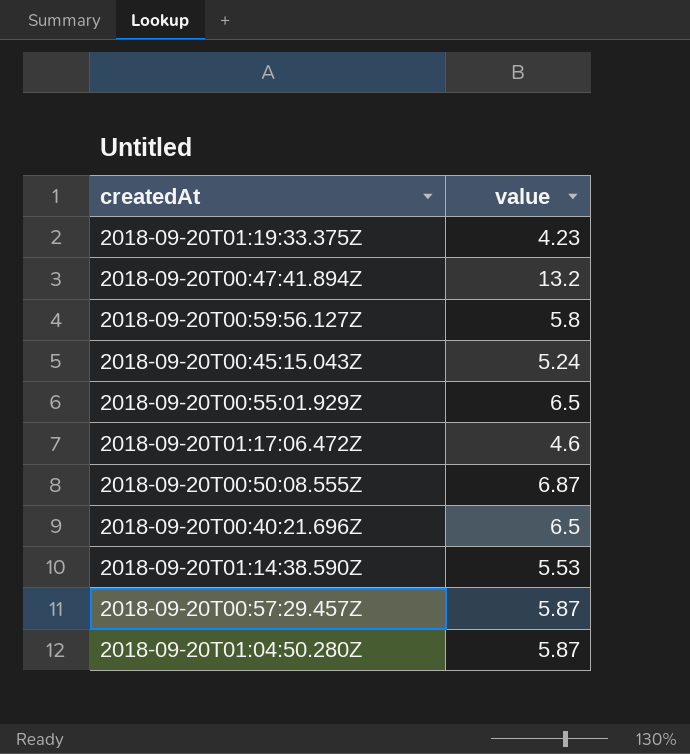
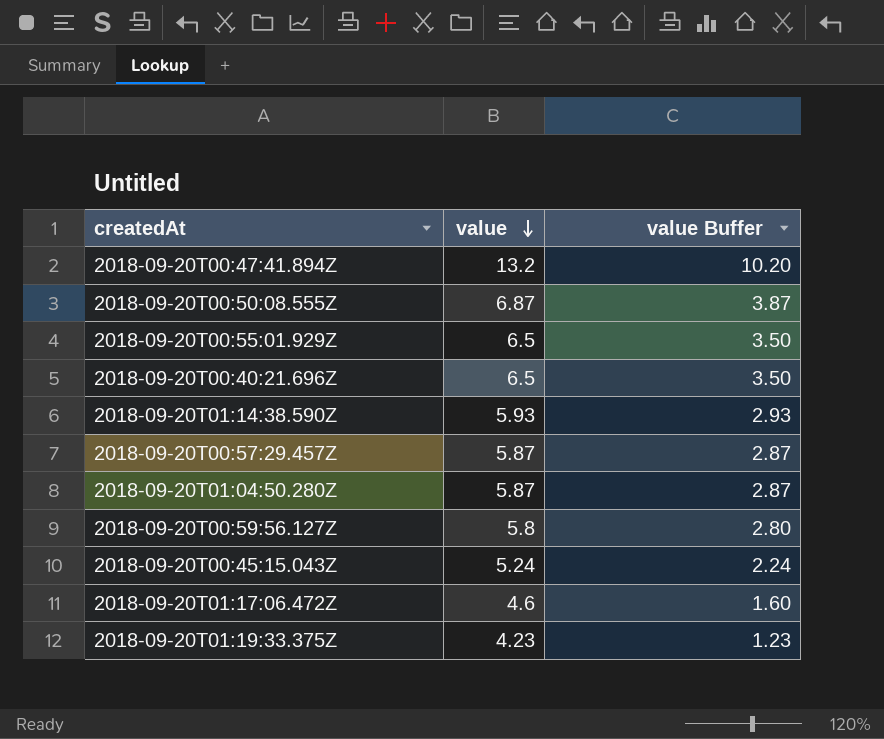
row order: none -> value descending
column value Buffer | formula: none -> [value] - 3
2018-09-20T01:14:38.590Z | value: 5.53 -> 5.93

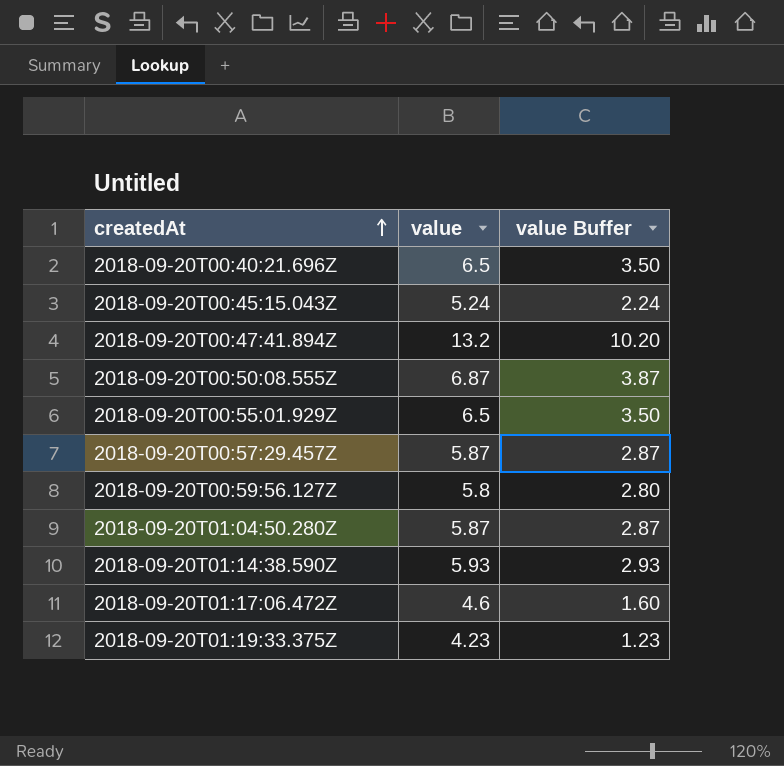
row order: value descending -> createdAt ascending

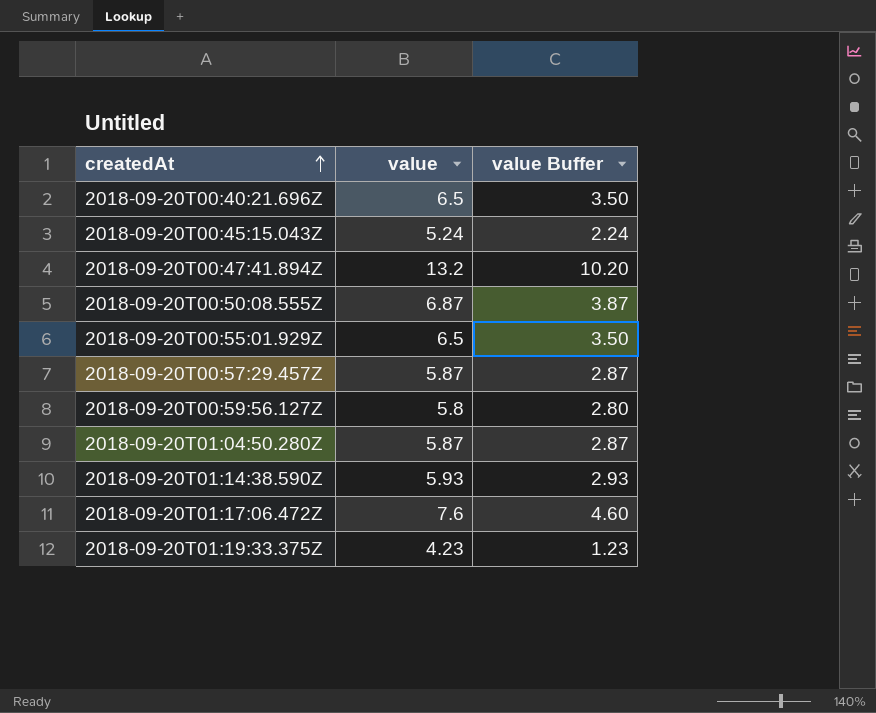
2018-09-20T01:17:06.472Z | value: 4.6 -> 7.6
2018-09-20T01:17:06.472Z | value Buffer: 1.60 -> 4.60

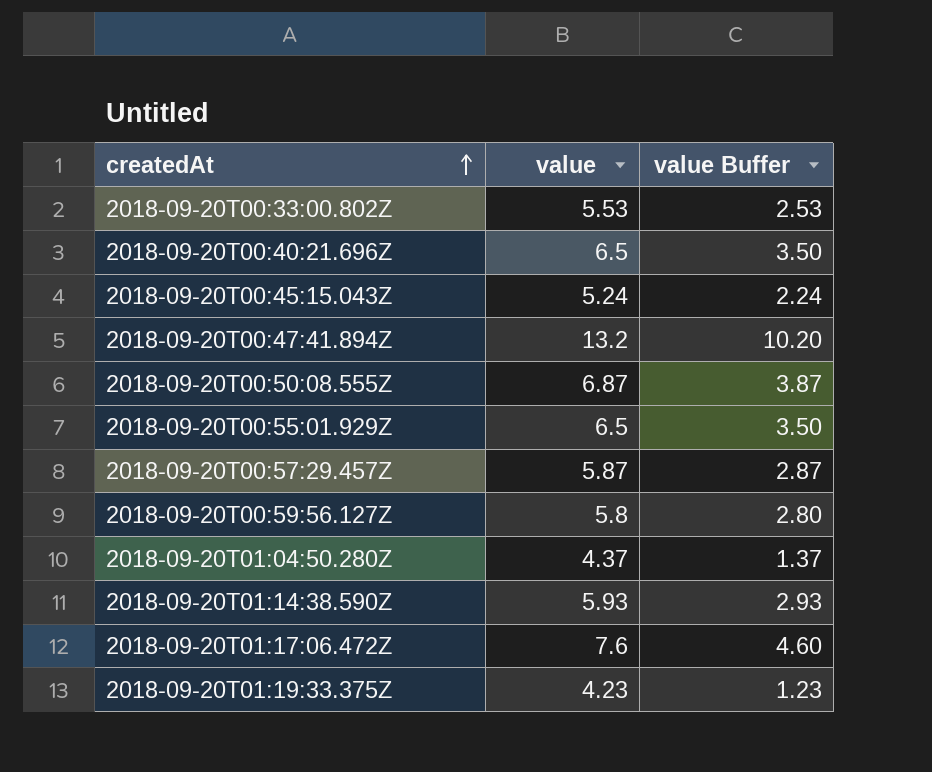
row 2018-09-20T00:33:00.802Z: none -> 5.53 | 2.53
2018-09-20T01:04:50.280Z | value: 5.87 -> 4.37
2018-09-20T01:04:50.280Z | value Buffer: 2.87 -> 1.37

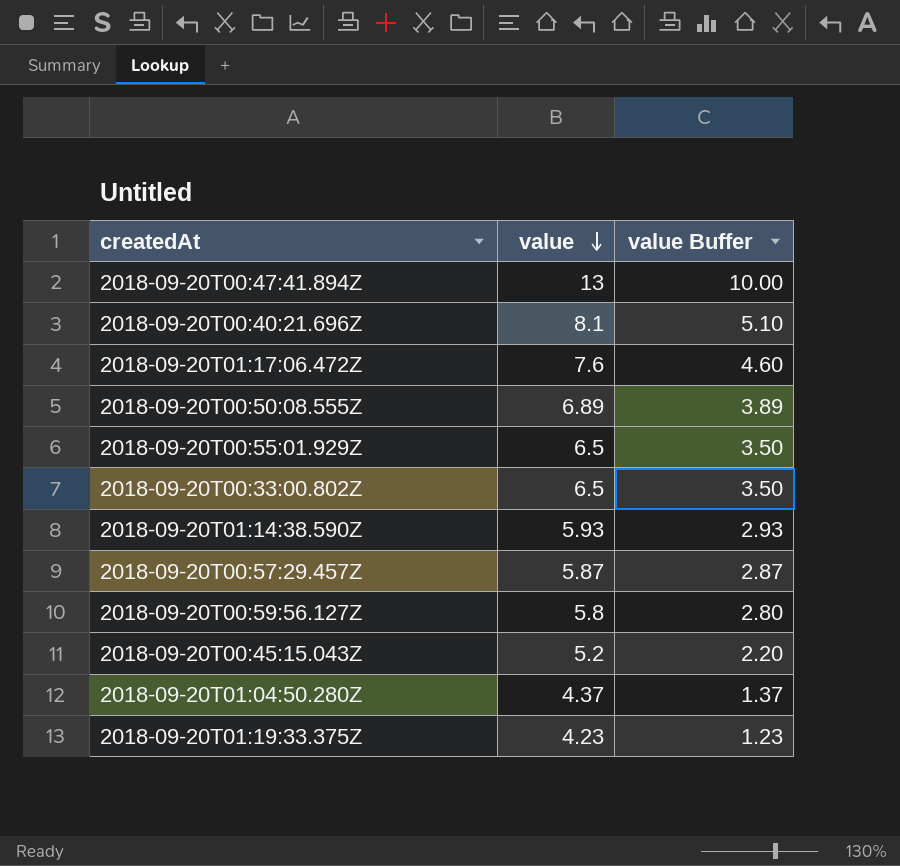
row order: createdAt ascending -> value descending
2018-09-20T00:47:41.894Z | value: 13.2 -> 13
2018-09-20T00:47:41.894Z | value Buffer: 10.20 -> 10.00
2018-09-20T00:40:21.696Z | value: 6.5 -> 8.1
2018-09-20T00:40:21.696Z | value Buffer: 3.50 -> 5.10
2018-09-20T00:50:08.555Z | value: 6.87 -> 6.89
2018-09-20T00:50:08.555Z | value Buffer: 3.87 -> 3.89
2018-09-20T00:33:00.802Z | value: 5.53 -> 6.5
2018-09-20T00:33:00.802Z | value Buffer: 2.53 -> 3.50
2018-09-20T00:45:15.043Z | value: 5.24 -> 5.2
2018-09-20T00:45:15.043Z | value Buffer: 2.24 -> 2.20

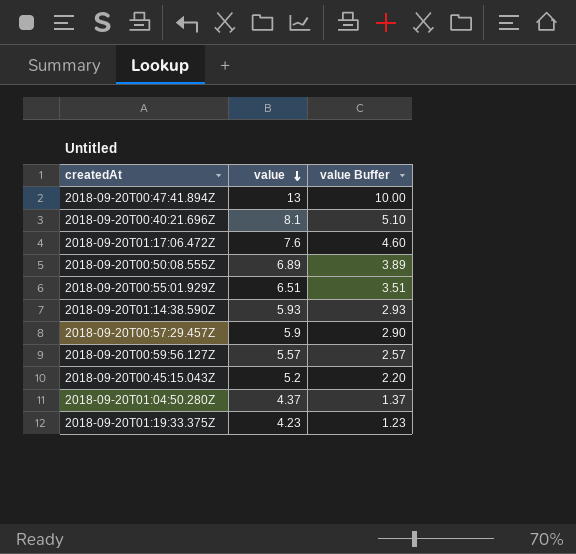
row 2018-09-20T00:33:00.802Z: 6.5 | 3.50 -> none
2018-09-20T00:55:01.929Z | value: 6.5 -> 6.51
2018-09-20T00:55:01.929Z | value Buffer: 3.50 -> 3.51
2018-09-20T00:57:29.457Z | value: 5.87 -> 5.9
2018-09-20T00:57:29.457Z | value Buffer: 2.87 -> 2.90
2018-09-20T00:59:56.127Z | value: 5.8 -> 5.57
2018-09-20T00:59:56.127Z | value Buffer: 2.80 -> 2.57

